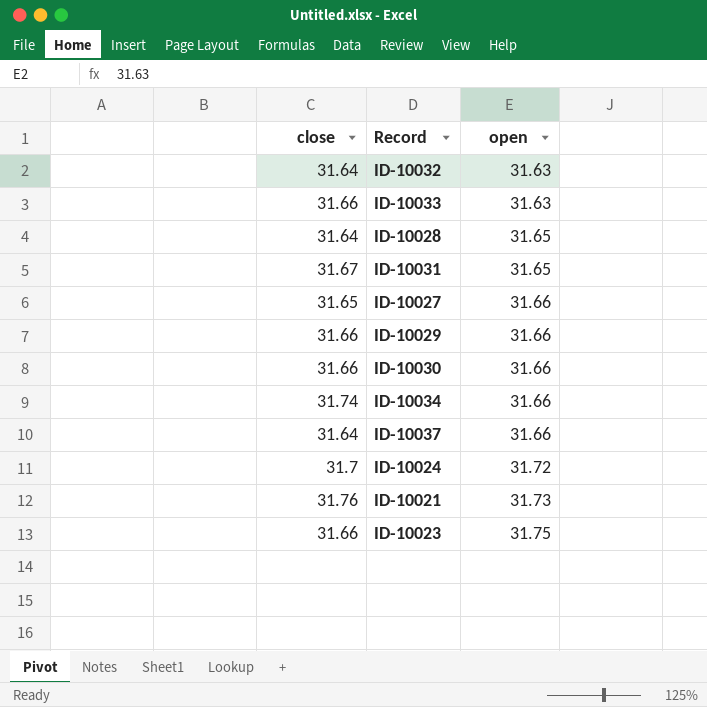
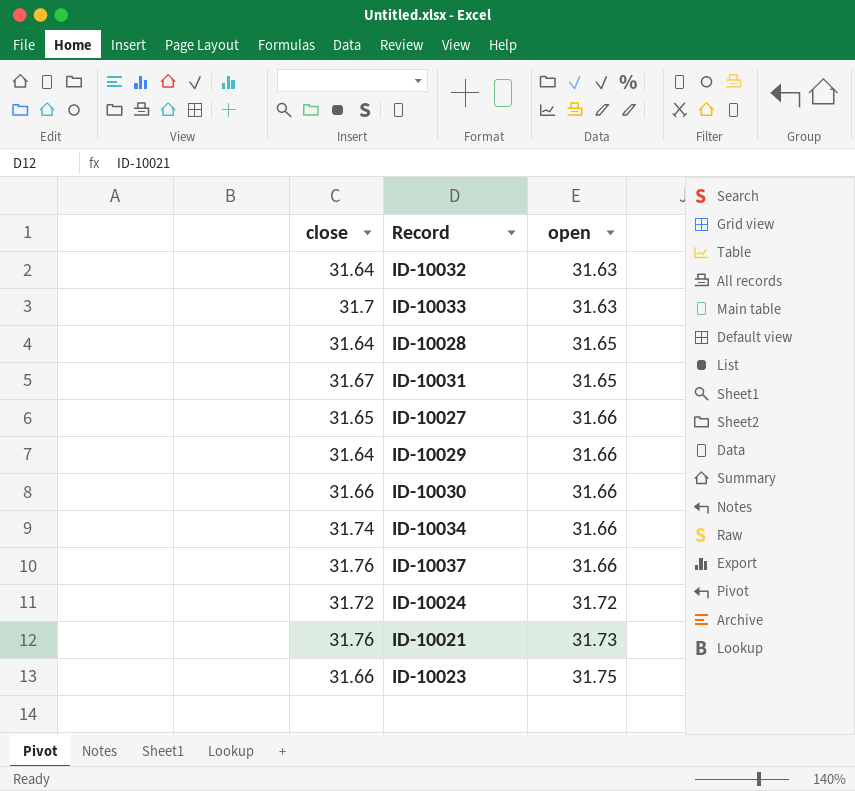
ID-10033 | close: 31.66 -> 31.7
ID-10029 | close: 31.66 -> 31.64
ID-10037 | close: 31.64 -> 31.76
ID-10024 | close: 31.7 -> 31.72

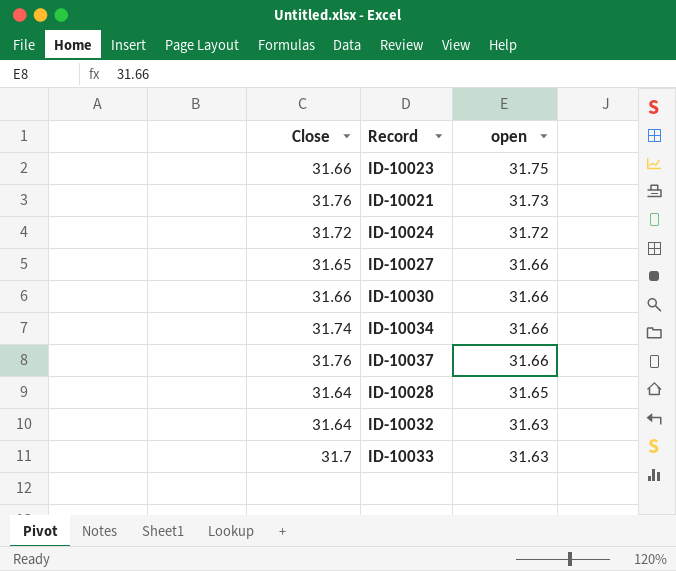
row order: open ascending -> open descending
column name: close -> Close
row ID-10031: 31.67 | 31.65 -> none
row ID-10029: 31.64 | 31.66 -> none

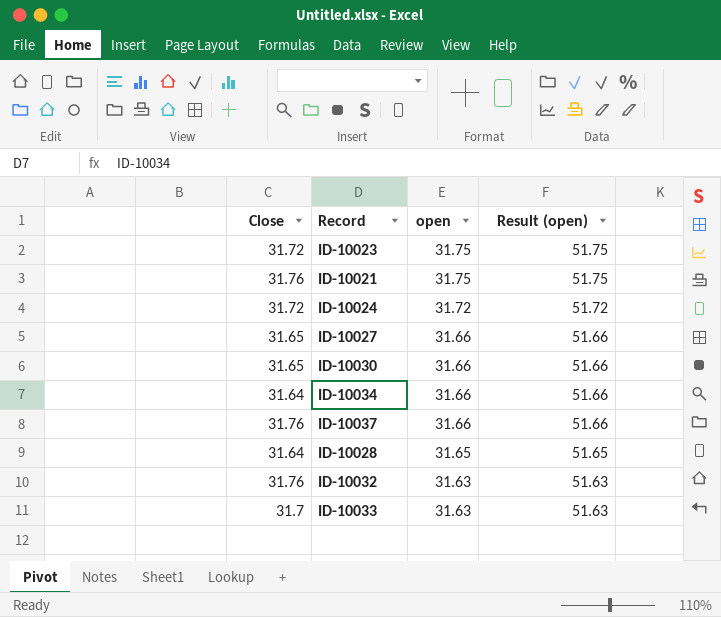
column Result (open) | formula: none -> [open] + 20
ID-10023 | Close: 31.66 -> 31.72
ID-10021 | open: 31.73 -> 31.75
ID-10030 | Close: 31.66 -> 31.65
ID-10034 | Close: 31.74 -> 31.64
ID-10032 | Close: 31.64 -> 31.76

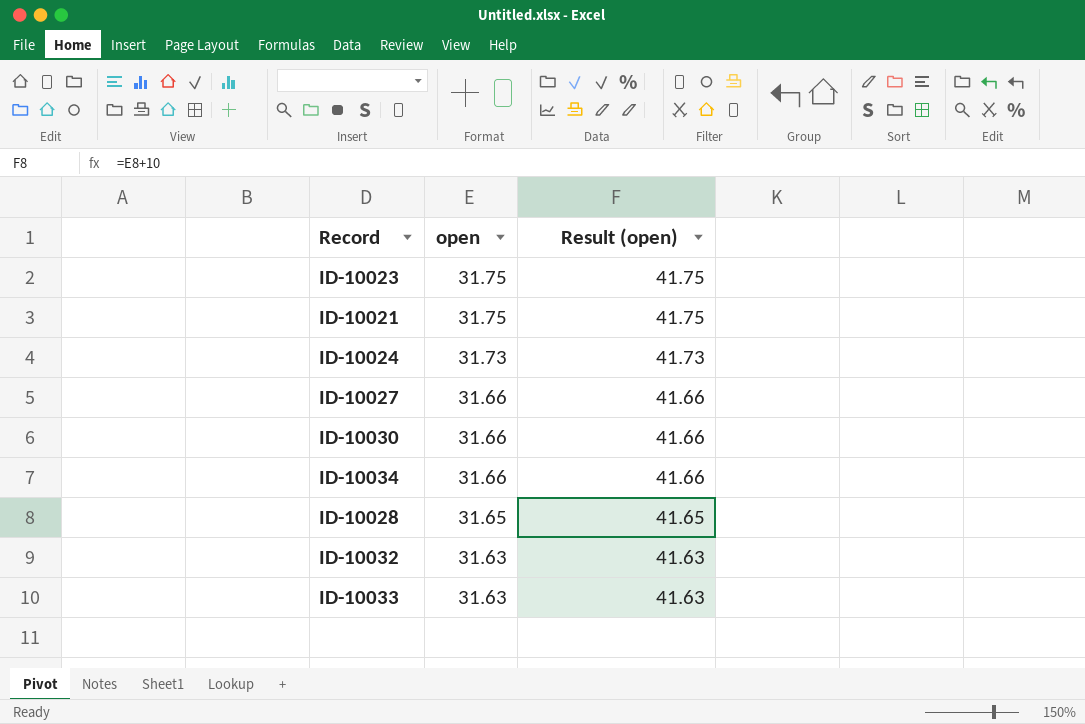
column Close | position: 1 -> none
column Result (open) | formula: [open] + 20 -> [open] + 10
row ID-10037: 31.76 | 31.66 | 51.66 -> none
ID-10024 | open: 31.72 -> 31.73

